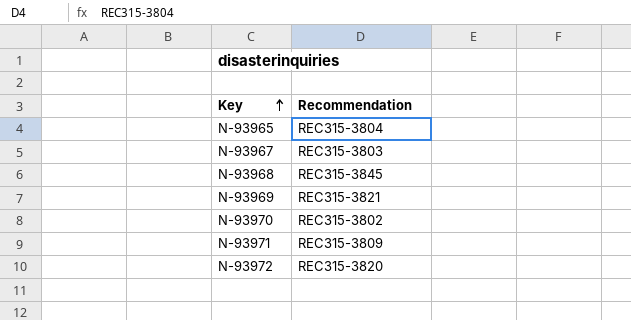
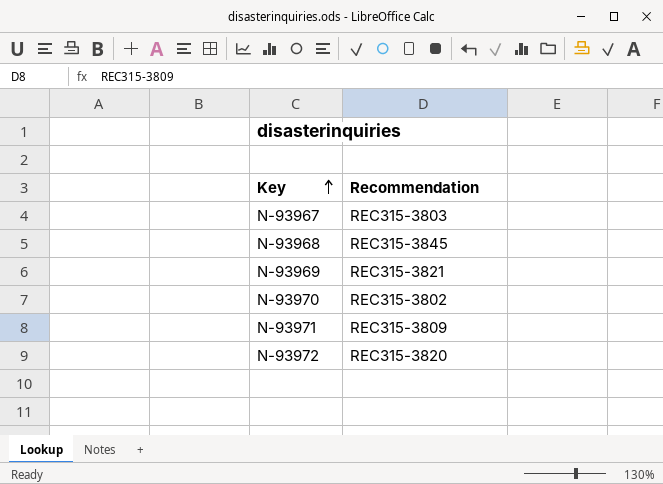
row N-93965: REC315-3804 -> none

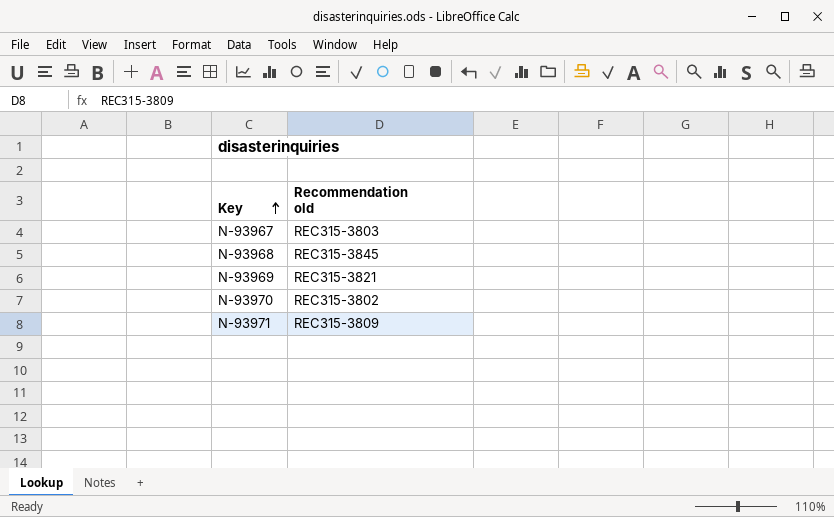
column name: Recommendation -> Recommendation old
row N-93972: REC315-3820 -> none

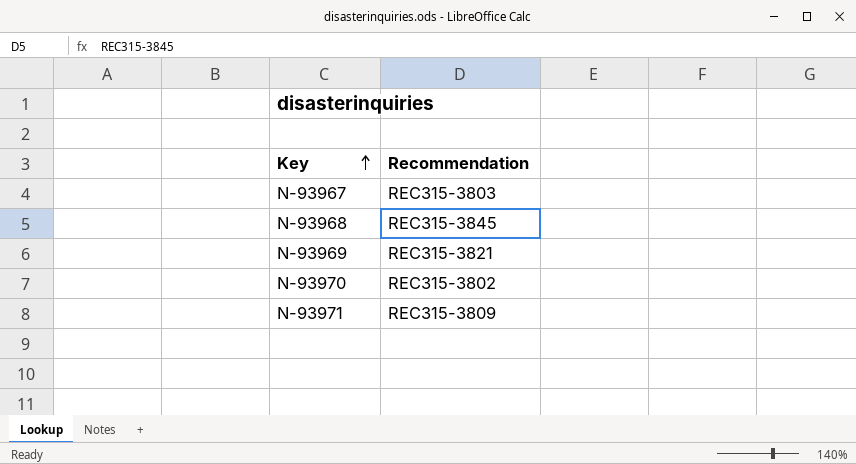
column name: Recommendation old -> Recommendation

